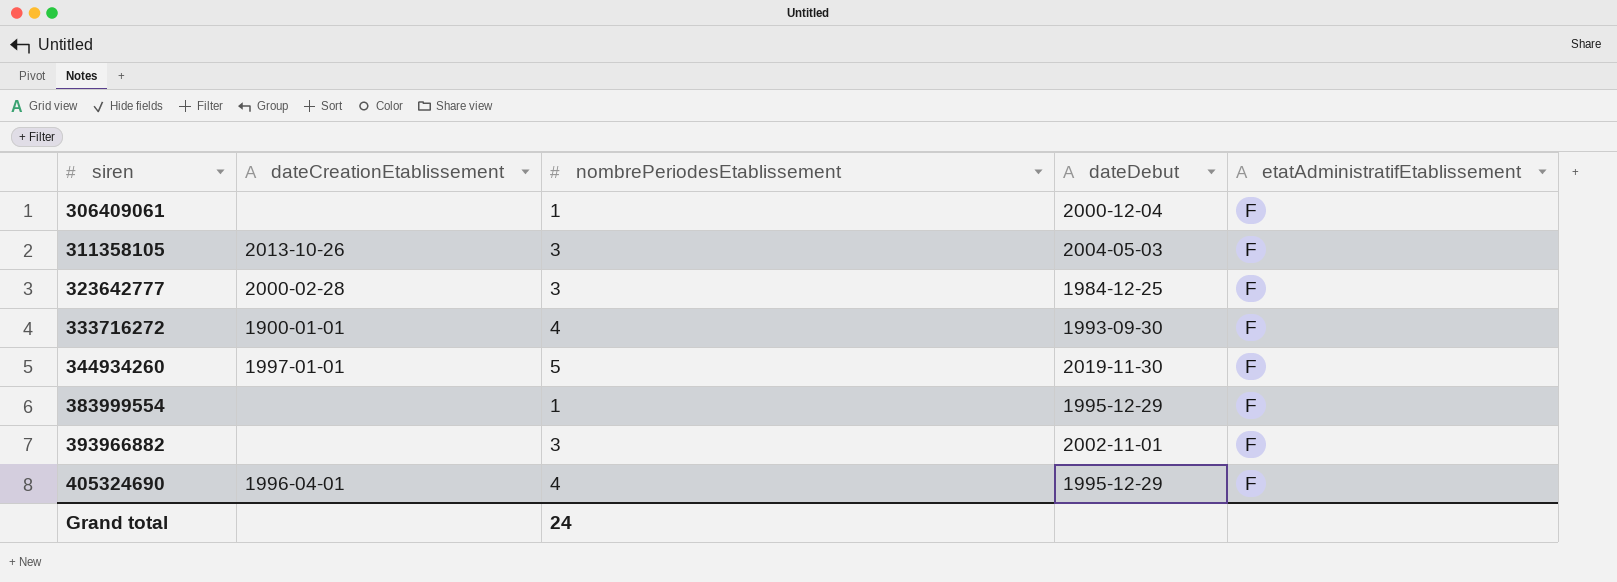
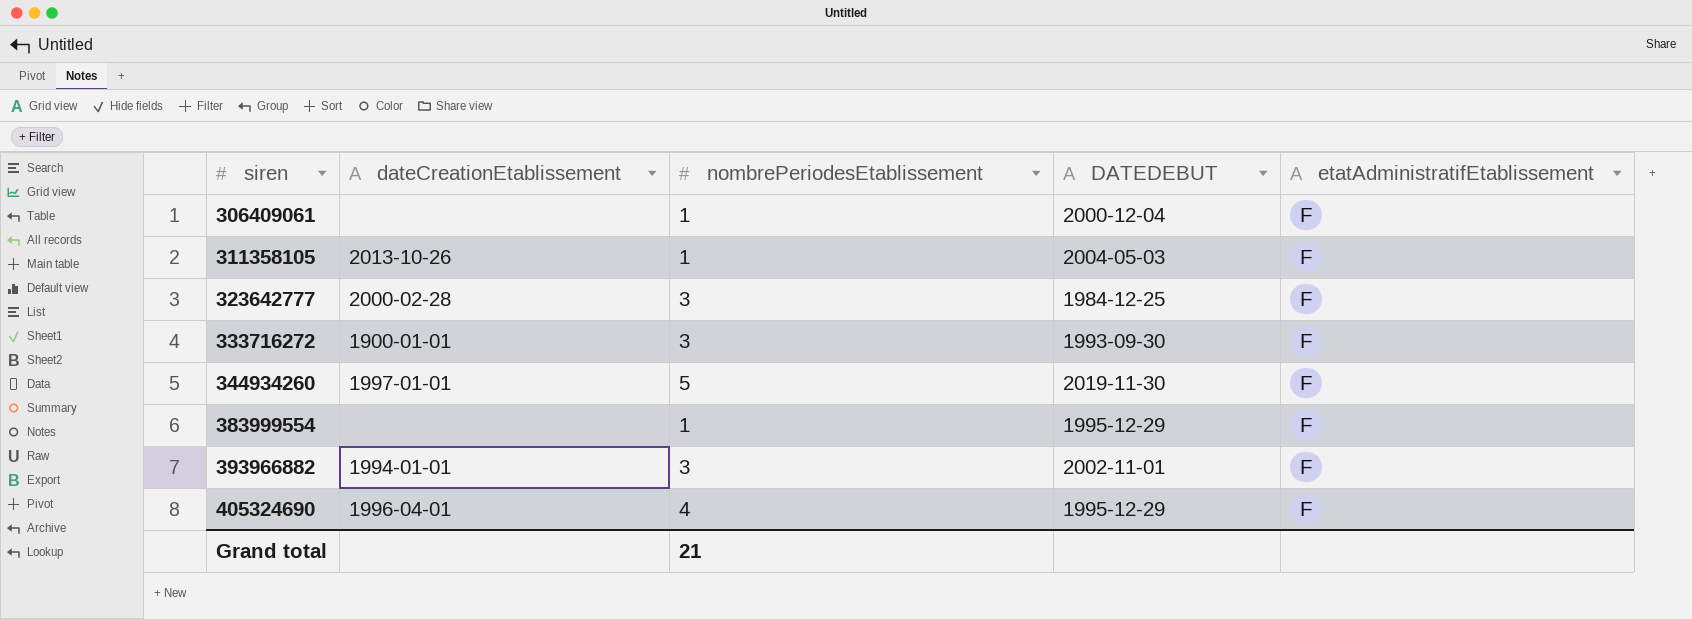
column name: dateDebut -> DATEDEBUT
311358105 | nombrePeriodesEtablissement: 3 -> 1
333716272 | nombrePeriodesEtablissement: 4 -> 3
393966882 | dateCreationEtablissement: none -> 1994-01-01
Grand total | nombrePeriodesEtablissement: 24 -> 21

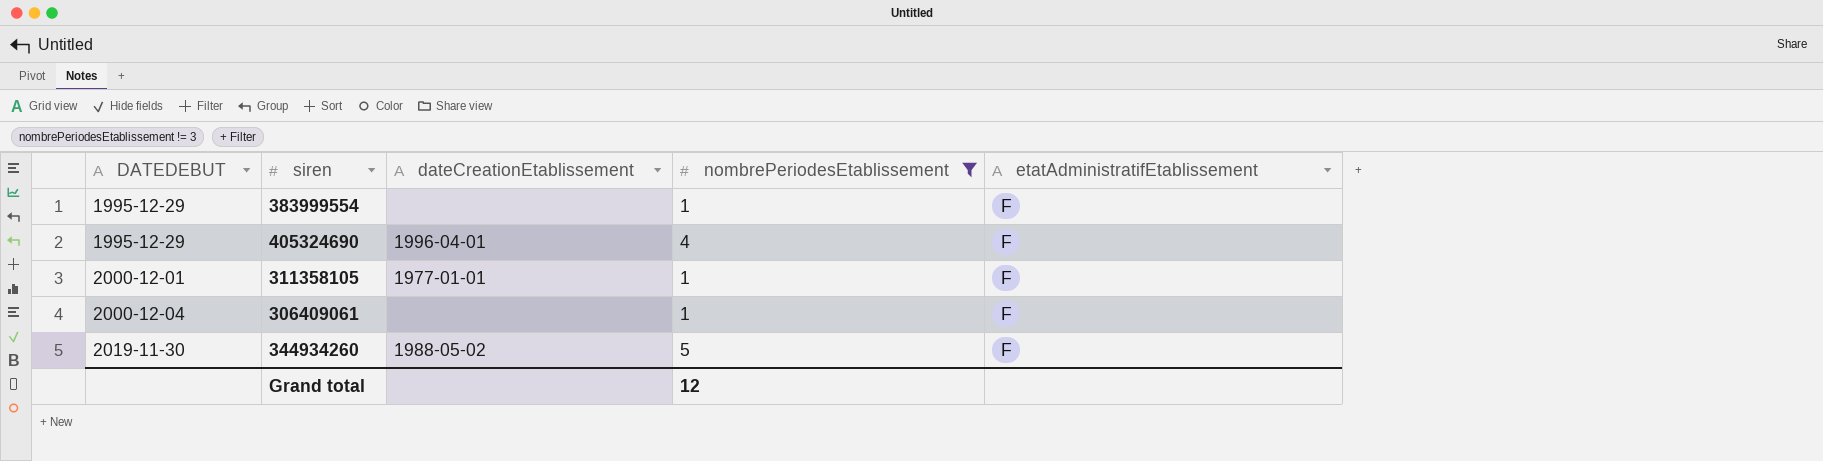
filter: none -> nombrePeriodesEtablissement != 3
row order: siren ascending -> DATEDEBUT ascending
column DATEDEBUT | position: 4 -> 1
311358105 | DATEDEBUT: 2004-05-03 -> 2000-12-01
311358105 | dateCreationEtablissement: 2013-10-26 -> 1977-01-01
344934260 | dateCreationEtablissement: 1997-01-01 -> 1988-05-02
Grand total | nombrePeriodesEtablissement: 21 -> 12

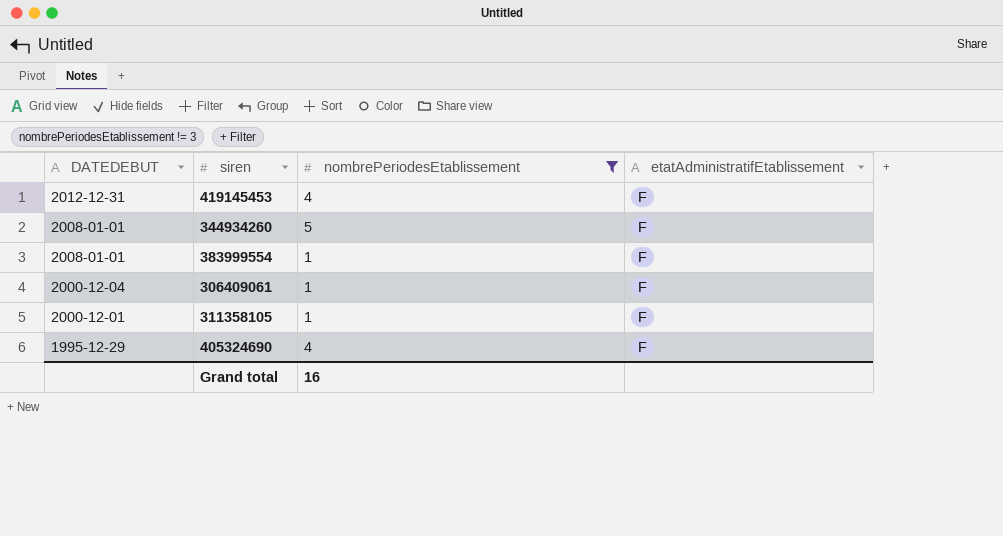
row order: DATEDEBUT ascending -> DATEDEBUT descending
column dateCreationEtablissement | position: 3 -> none
row 419145453: none -> 2012-12-31 | 4 | F
344934260 | DATEDEBUT: 2019-11-30 -> 2008-01-01
383999554 | DATEDEBUT: 1995-12-29 -> 2008-01-01
Grand total | nombrePeriodesEtablissement: 12 -> 16

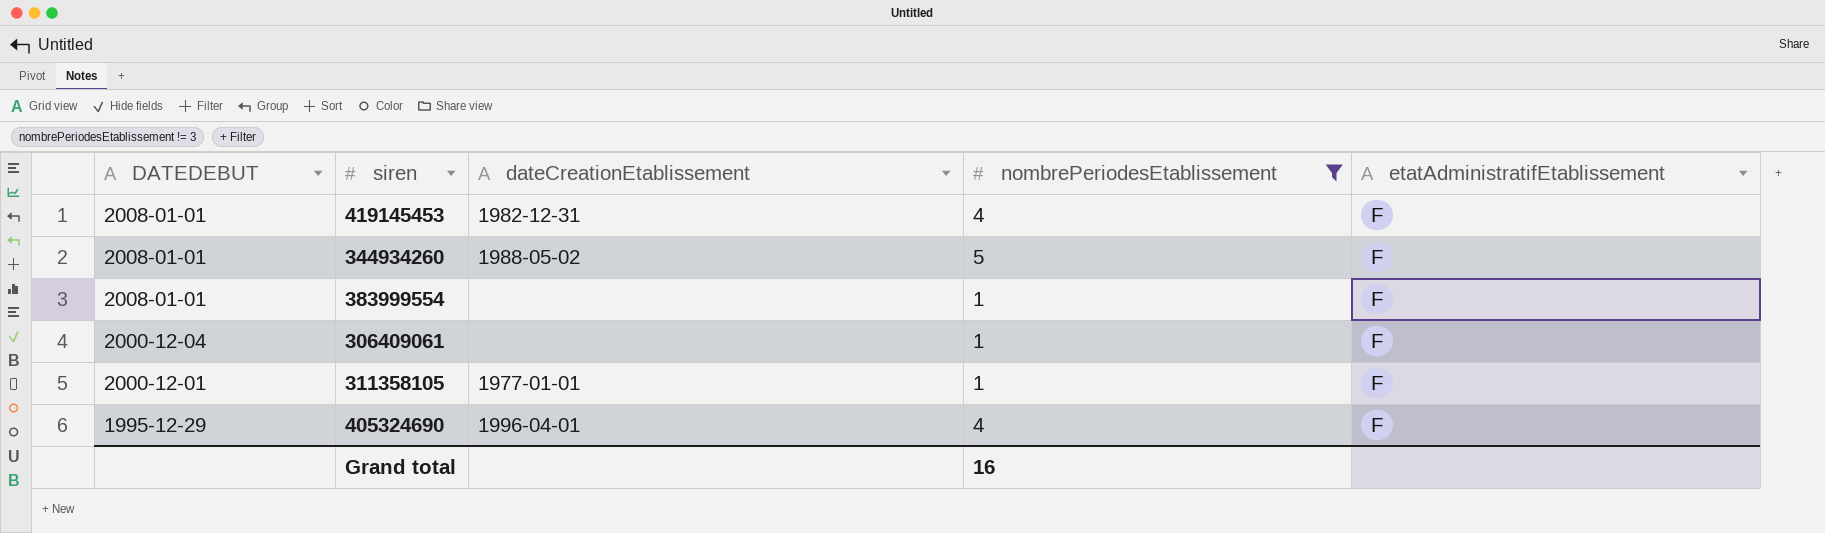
column dateCreationEtablissement | position: none -> 3
419145453 | DATEDEBUT: 2012-12-31 -> 2008-01-01

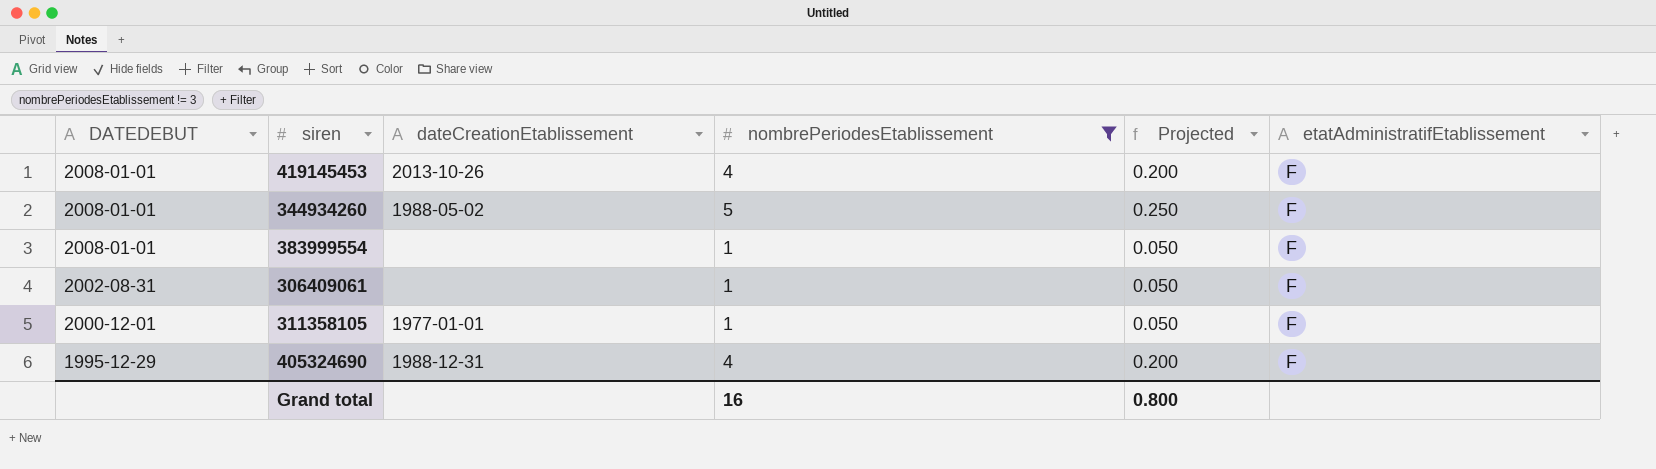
column Projected | formula: none -> [nombrePeriodesEtablissement] * 0.05
419145453 | dateCreationEtablissement: 1982-12-31 -> 2013-10-26
306409061 | DATEDEBUT: 2000-12-04 -> 2002-08-31
405324690 | dateCreationEtablissement: 1996-04-01 -> 1988-12-31

